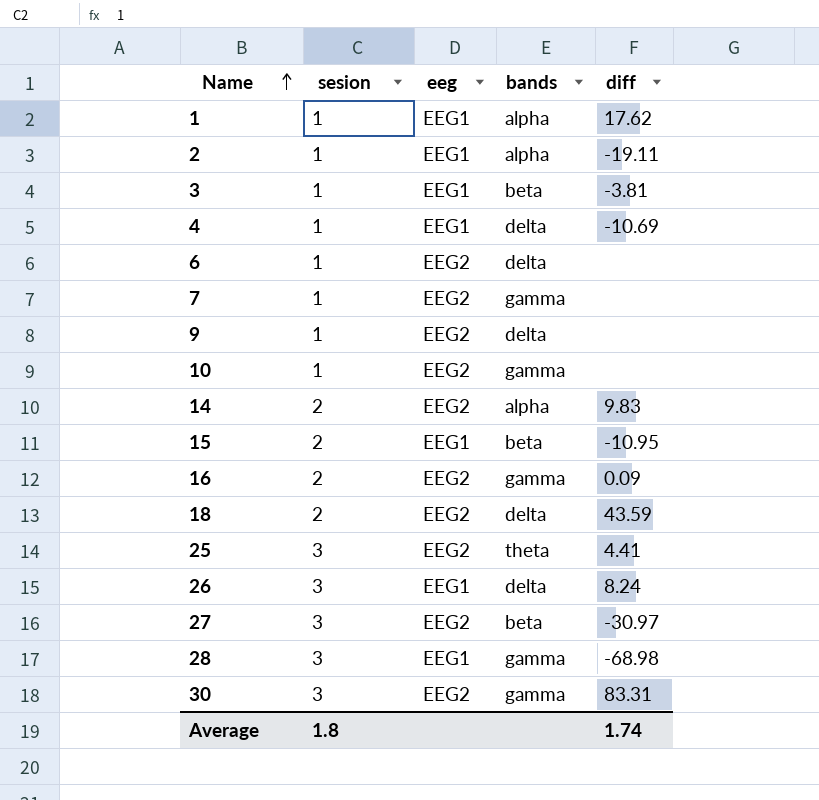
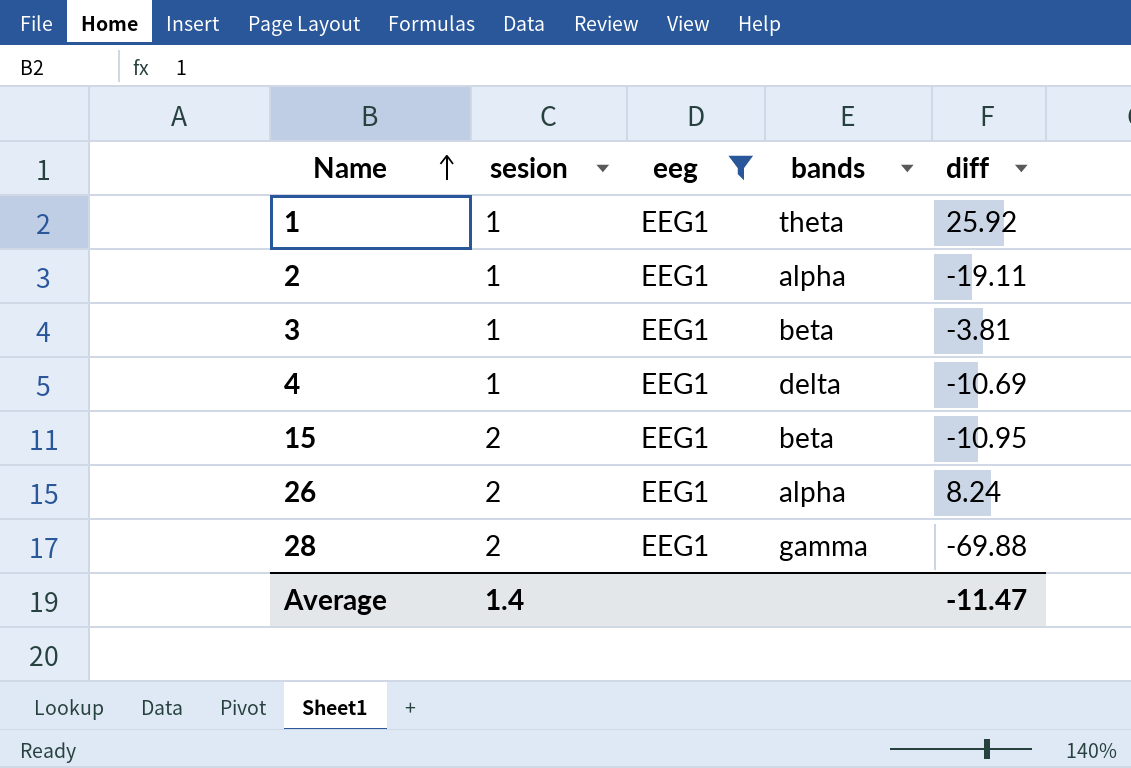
filter: none -> eeg = EEG1
1 | bands: alpha -> theta
1 | diff: 17.62 -> 25.92
26 | sesion: 3 -> 2
26 | bands: delta -> alpha
28 | sesion: 3 -> 2
28 | diff: -68.98 -> -69.88
Average | sesion: 1.8 -> 1.4
Average | diff: 1.74 -> -11.47

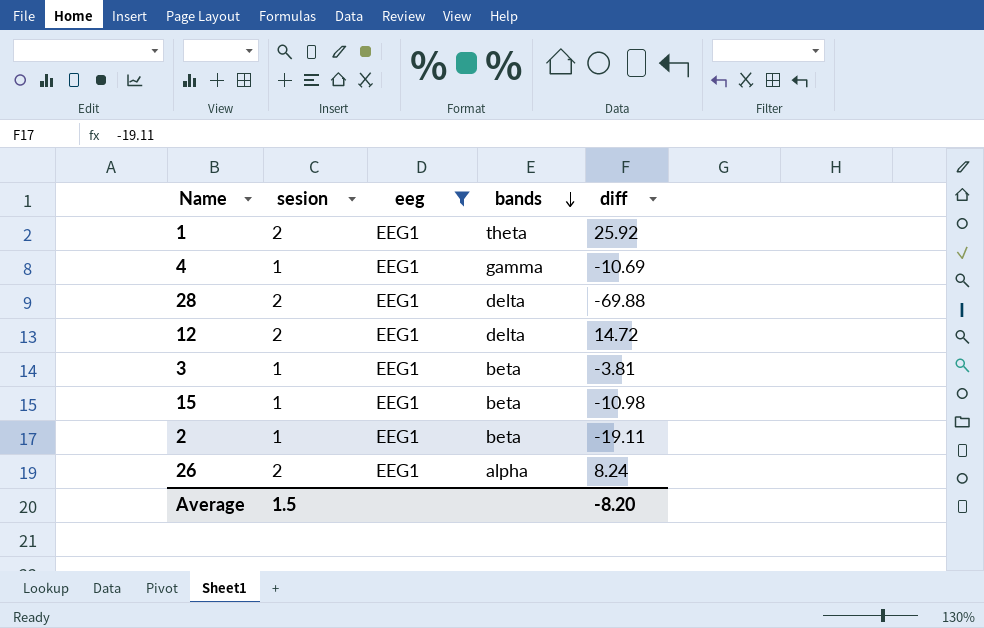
row order: Name ascending -> bands descending
1 | sesion: 1 -> 2
4 | bands: delta -> gamma
28 | bands: gamma -> delta
row 12: none -> 2 | EEG1 | delta | 14.72
15 | sesion: 2 -> 1
15 | diff: -10.95 -> -10.98
2 | bands: alpha -> beta
Average | sesion: 1.4 -> 1.5
Average | diff: -11.47 -> -8.20

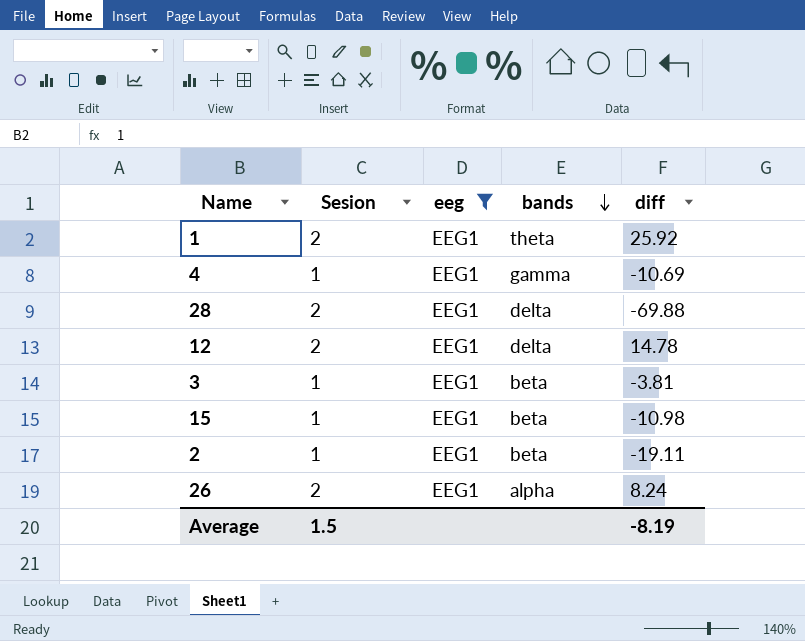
column name: sesion -> Sesion
12 | diff: 14.72 -> 14.78
Average | diff: -8.20 -> -8.19

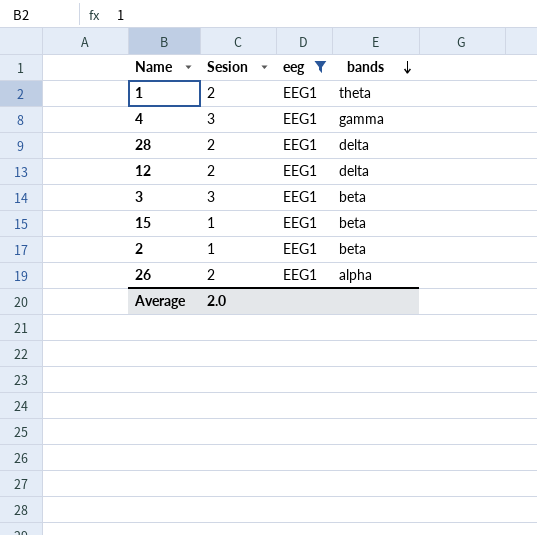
column diff | position: 5 -> none
4 | Sesion: 1 -> 3
3 | Sesion: 1 -> 3
Average | Sesion: 1.5 -> 2.0

